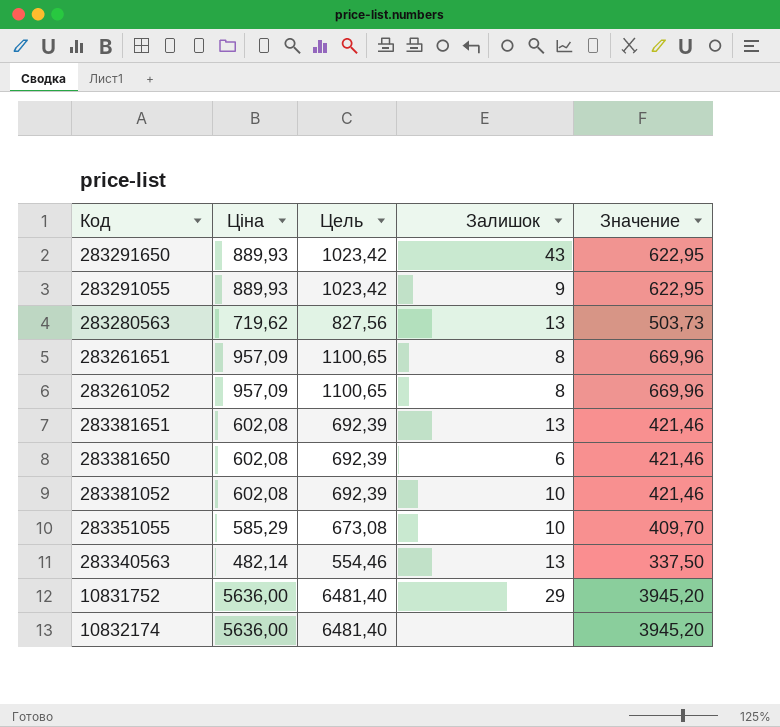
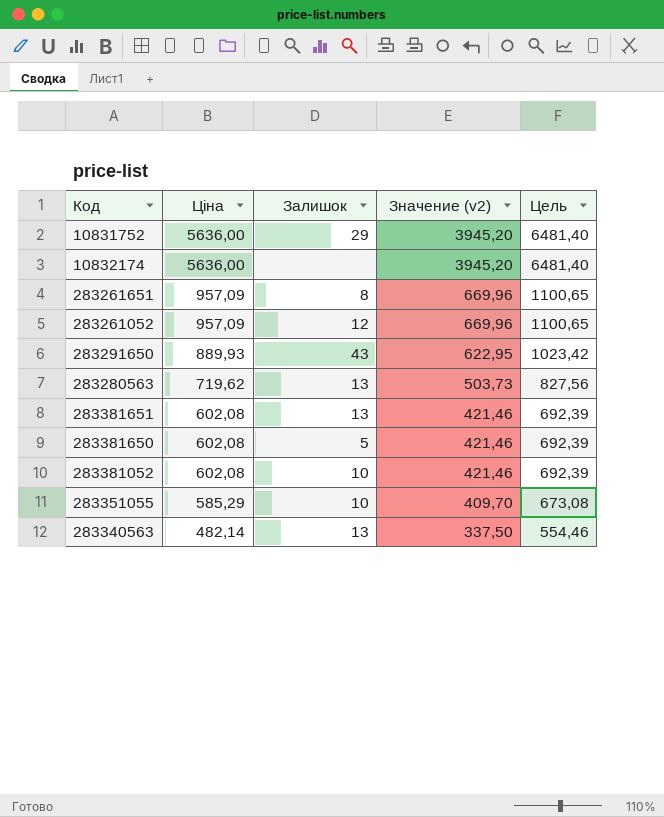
row order: none -> Ціна descending
column name: Значение -> Значение (v2)
column Цель | position: 3 -> 5
row 283291055: 889,93 | 1023,42 | 9 | 622,95 -> none
283261052 | Залишок: 8 -> 12
283381650 | Залишок: 6 -> 5

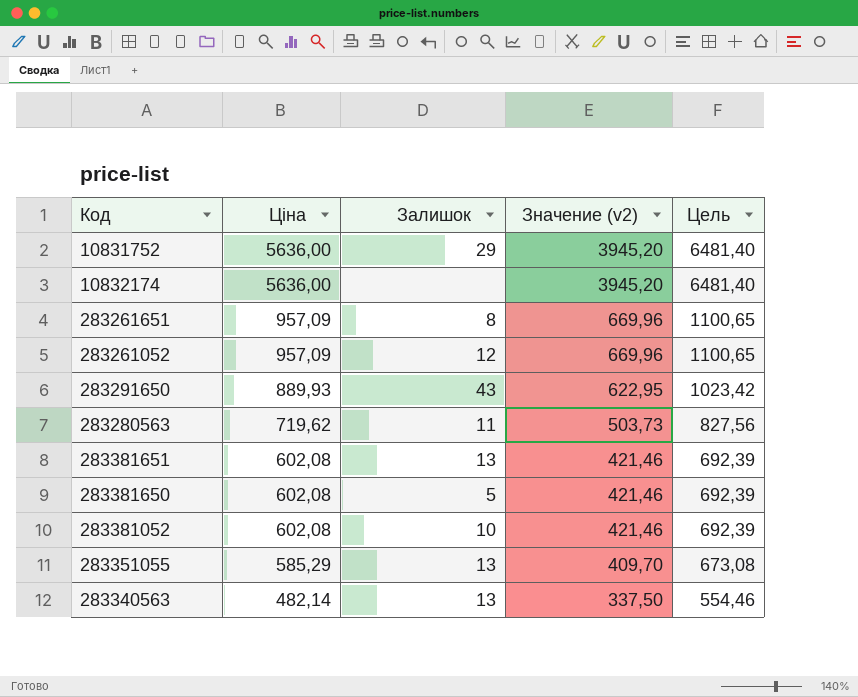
283280563 | Залишок: 13 -> 11
283351055 | Залишок: 10 -> 13

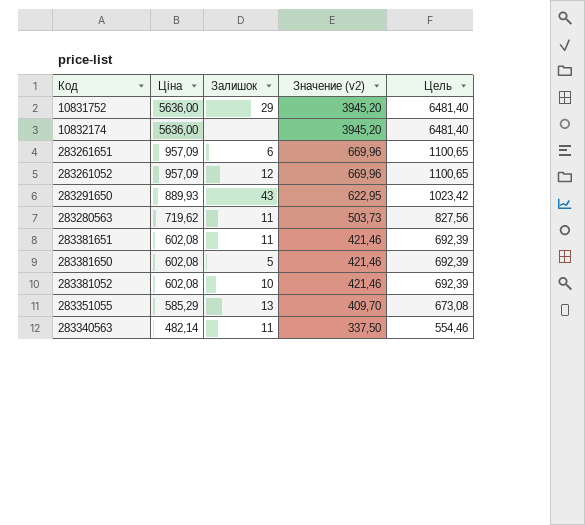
283261651 | Залишок: 8 -> 6
283381651 | Залишок: 13 -> 11
283340563 | Залишок: 13 -> 11

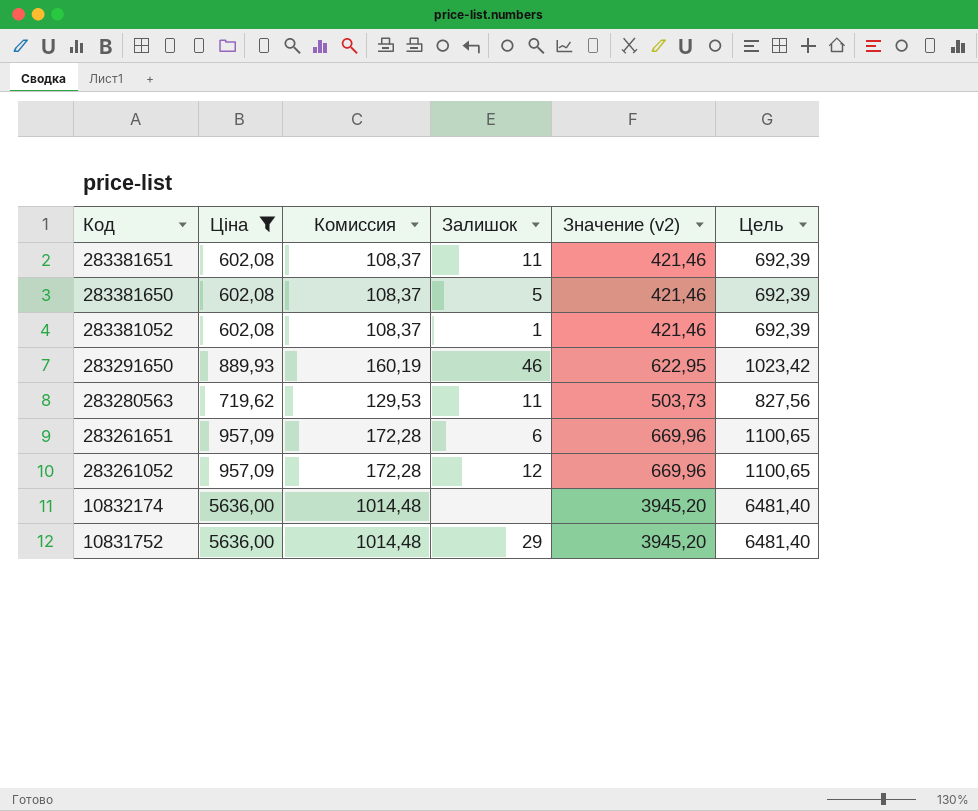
filter: none -> Ціна >= 602,08
row order: Ціна descending -> Код descending
column Комиссия | formula: none -> [Ціна] * 0,18
283381052 | Залишок: 10 -> 1
283291650 | Залишок: 43 -> 46

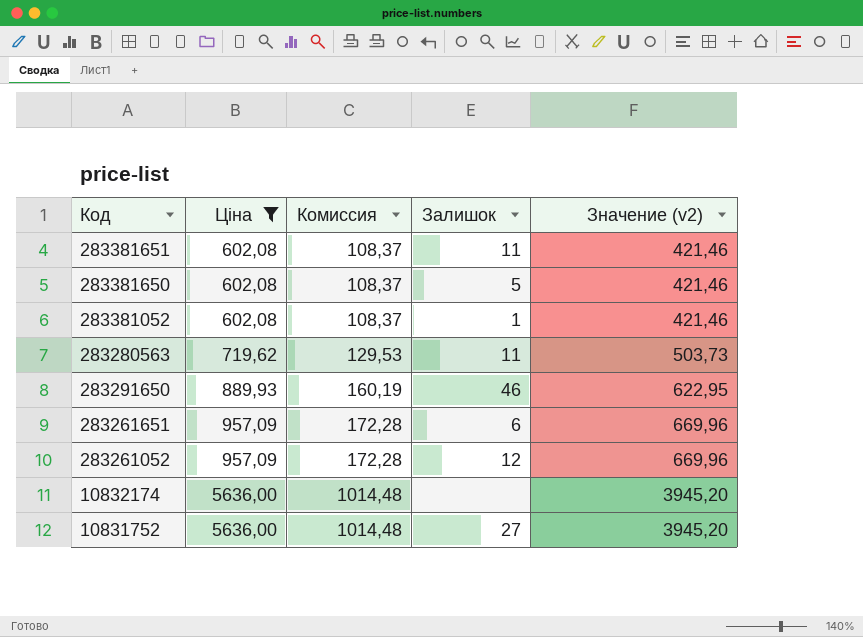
row order: Код descending -> Ціна ascending
column Цель | formula: [Ціна] * 1,15 -> none
10831752 | Залишок: 29 -> 27

